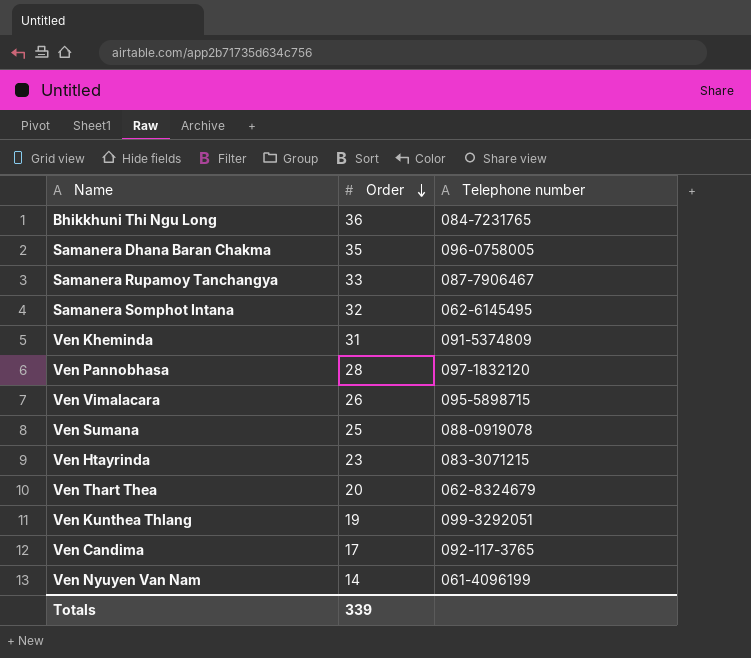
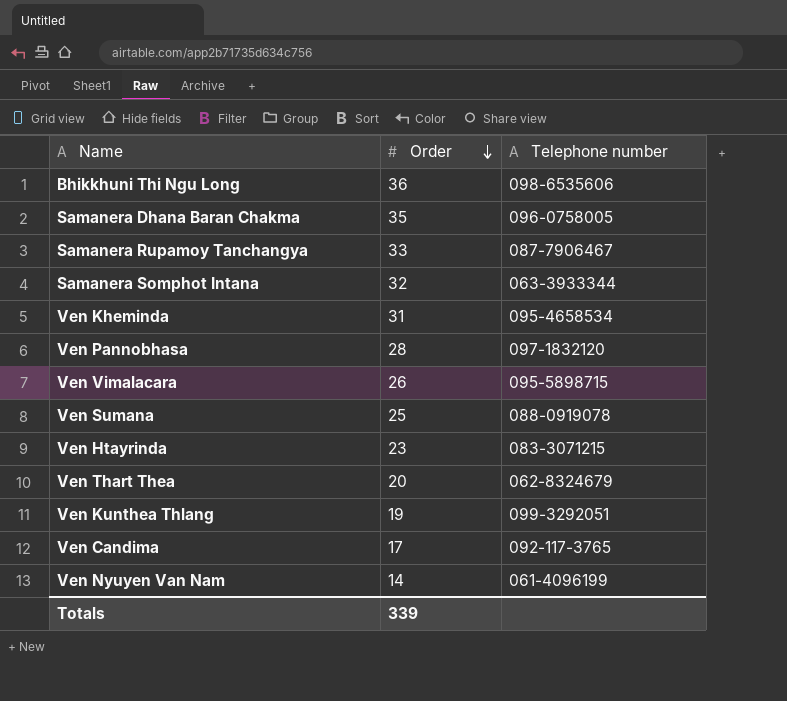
Bhikkhuni Thi Ngu Long | Telephone number: 084-7231765 -> 098-6535606
Samanera Somphot Intana | Telephone number: 062-6145495 -> 063-3933344
Ven Kheminda | Telephone number: 091-5374809 -> 095-4658534

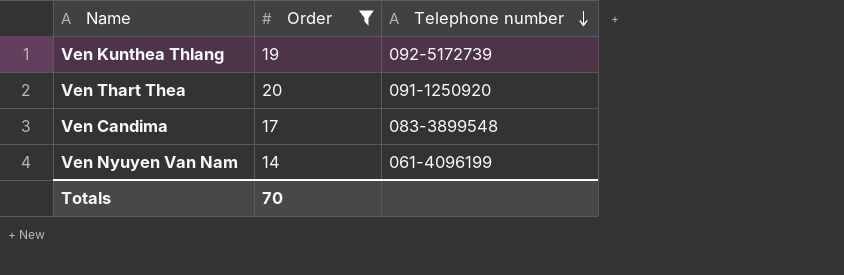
filter: none -> Order <= 20
row order: Order descending -> Telephone number descending
Ven Kunthea Thlang | Telephone number: 099-3292051 -> 092-5172739
Ven Thart Thea | Telephone number: 062-8324679 -> 091-1250920
Ven Candima | Telephone number: 092-117-3765 -> 083-3899548
Totals | Order: 339 -> 70

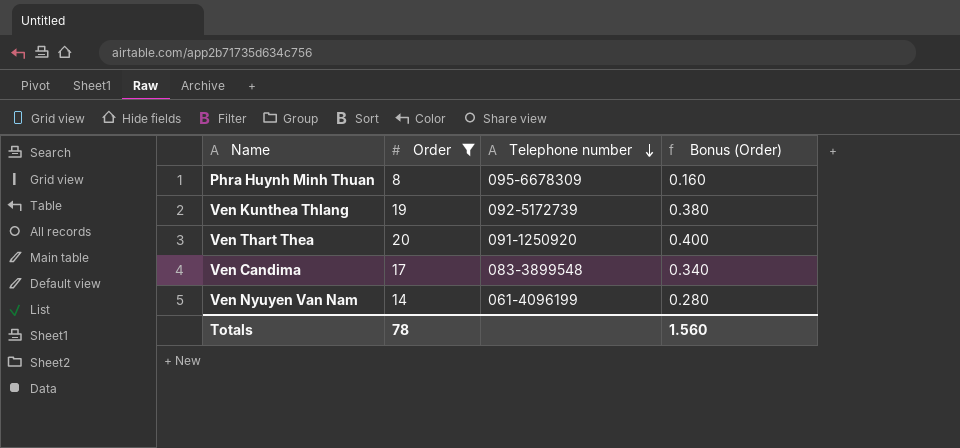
column Bonus (Order) | formula: none -> [Order] * 0.02
row Phra Huynh Minh Thuan: none -> 8 | 095-6678309 | 0.160
Totals | Order: 70 -> 78

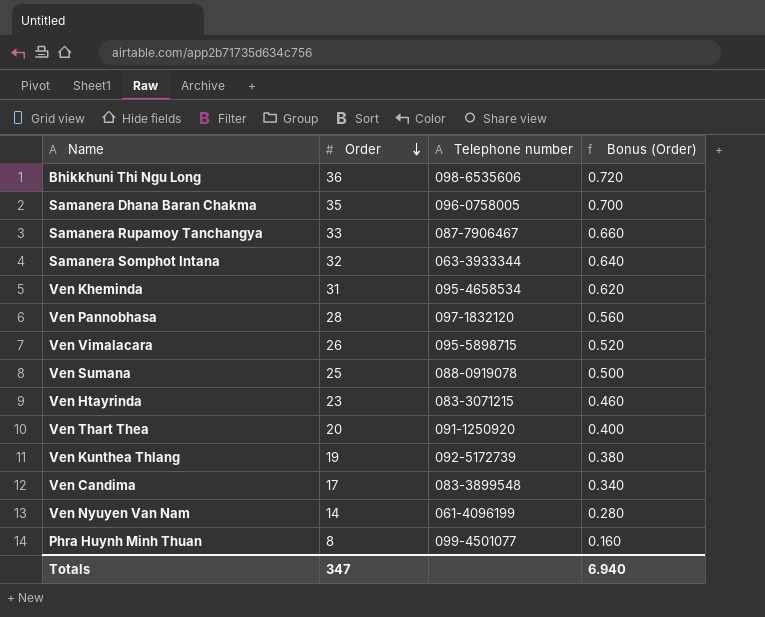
filter: Order <= 20 -> none
row order: Telephone number descending -> Order descending
Phra Huynh Minh Thuan | Telephone number: 095-6678309 -> 099-4501077
Totals | Order: 78 -> 347
Totals | Bonus (Order): 1.560 -> 6.940

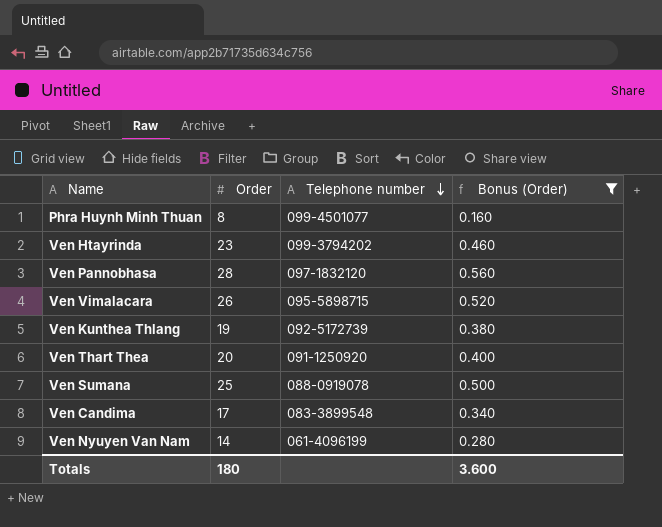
filter: none -> Bonus (Order) <= 0.560
row order: Order descending -> Telephone number descending
Ven Htayrinda | Telephone number: 083-3071215 -> 099-3794202
Totals | Order: 347 -> 180
Totals | Bonus (Order): 6.940 -> 3.600

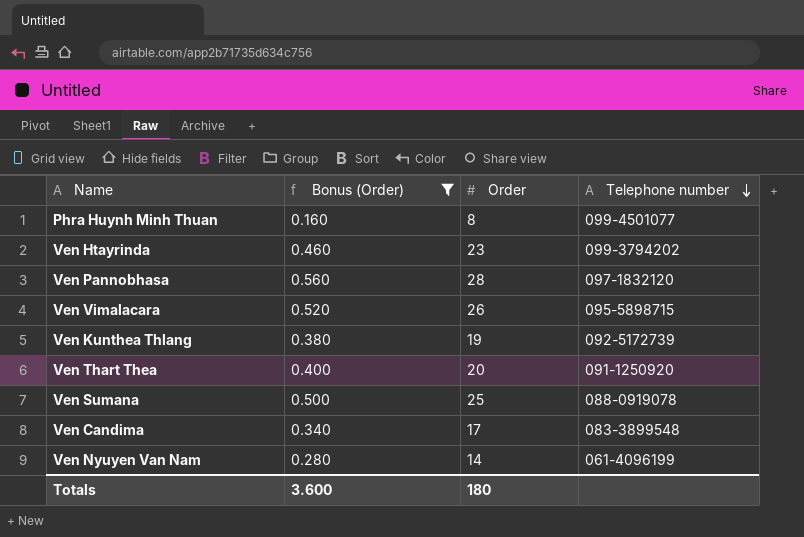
column Bonus (Order) | position: 4 -> 2

